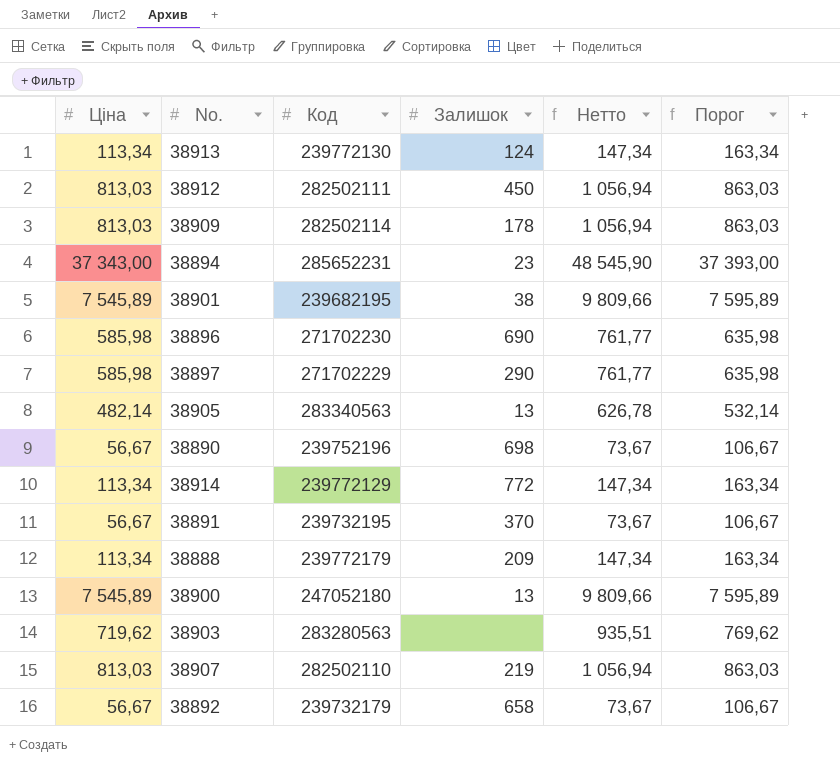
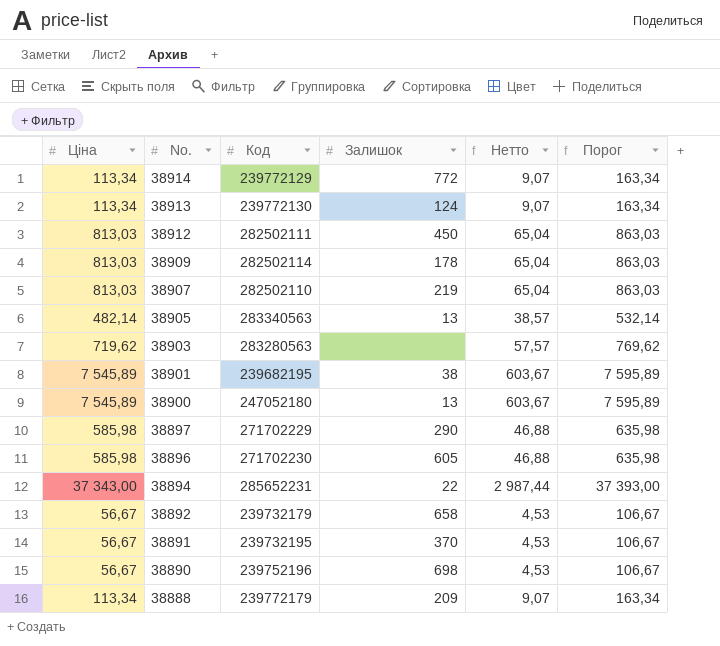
row order: none -> No. descending
column Нетто | formula: [Ціна] * 1,3 -> [Ціна] * 0,08
38896 | Залишок: 690 -> 605
38894 | Залишок: 23 -> 22

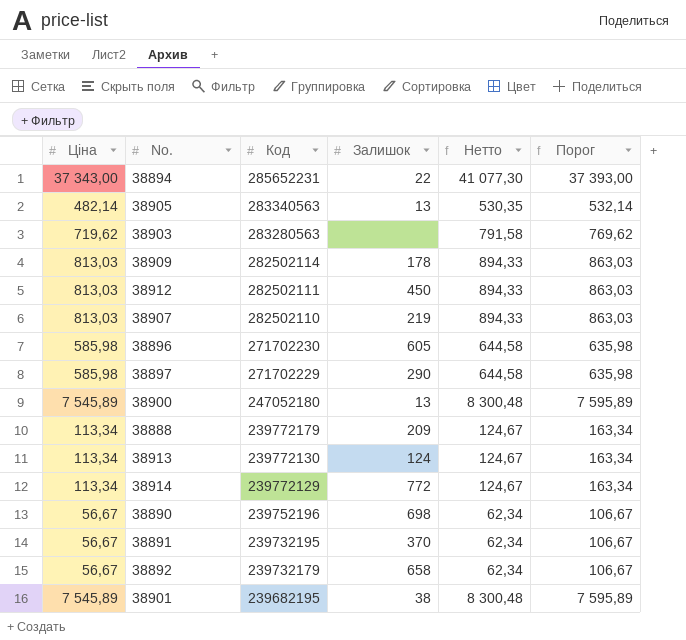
row order: No. descending -> Код descending
column Нетто | formula: [Ціна] * 0,08 -> [Ціна] * 1,1

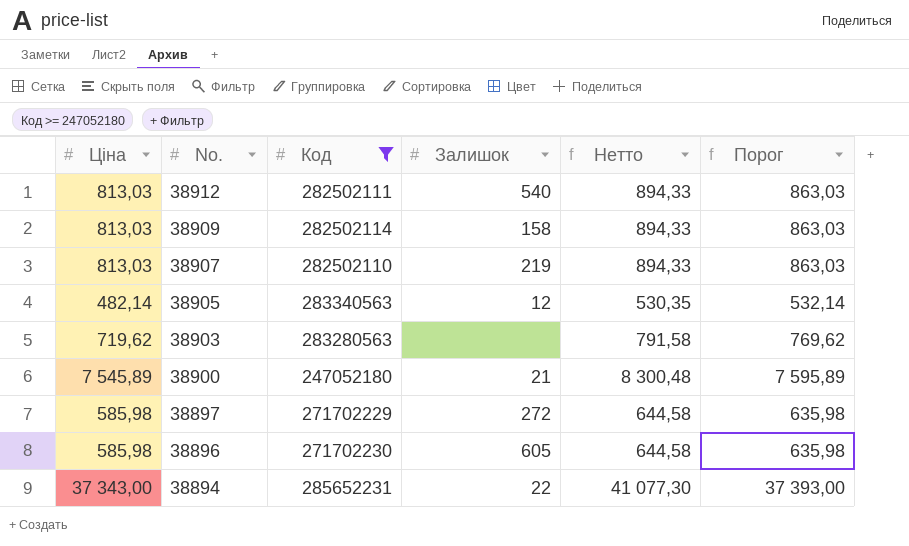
filter: none -> Код >= 247052180
row order: Код descending -> No. descending
38912 | Залишок: 450 -> 540
38909 | Залишок: 178 -> 158
38905 | Залишок: 13 -> 12
38900 | Залишок: 13 -> 21
38897 | Залишок: 290 -> 272

